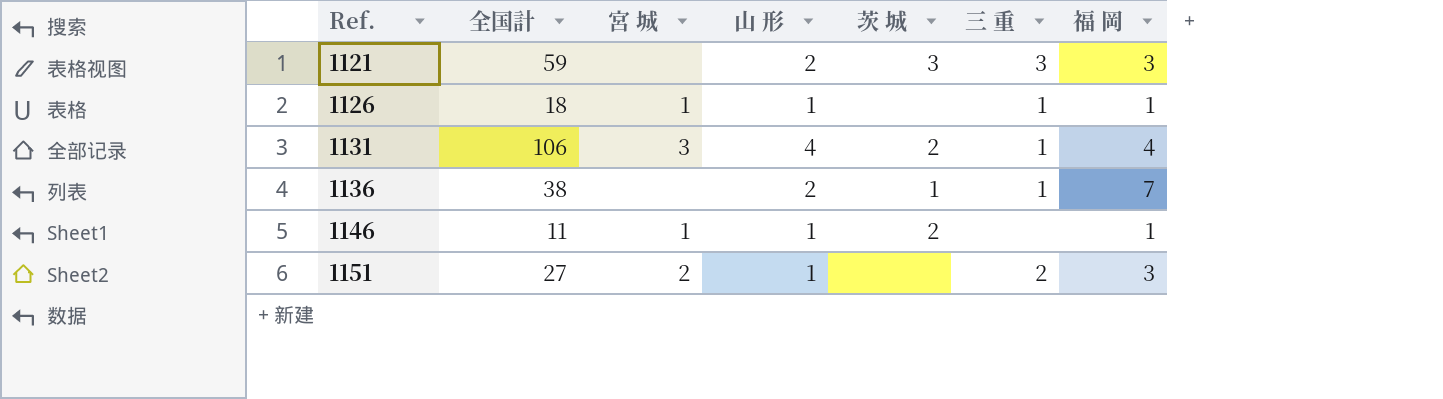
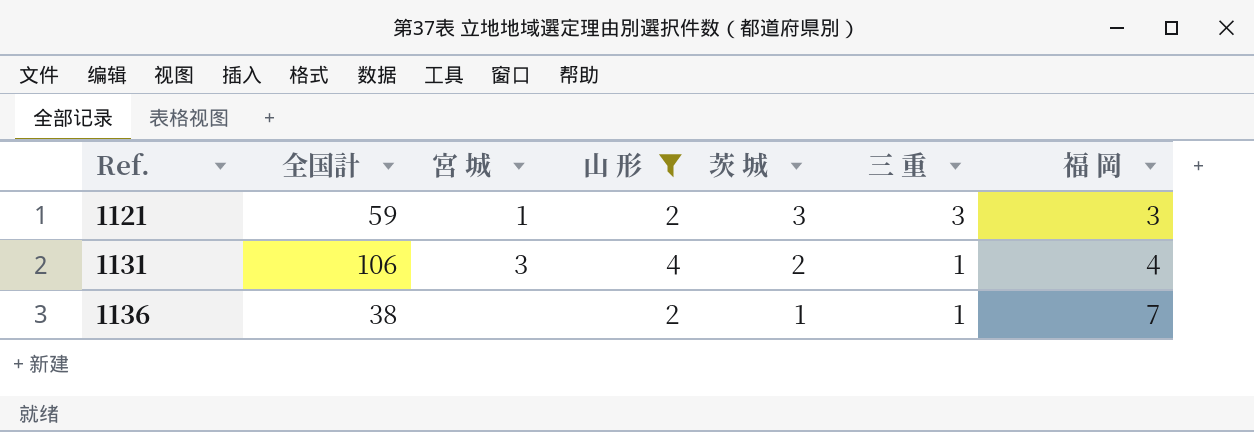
filter: none -> 山 形 != 1
1121 | 宮 城: none -> 1

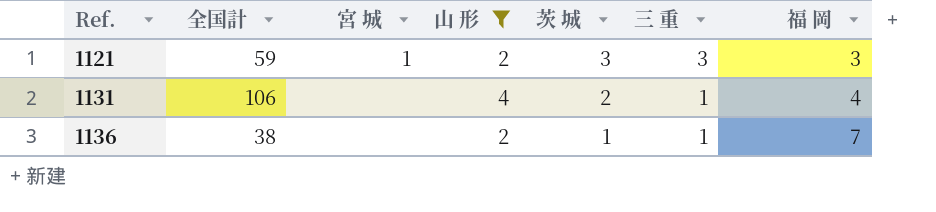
1131 | 宮 城: 3 -> none

